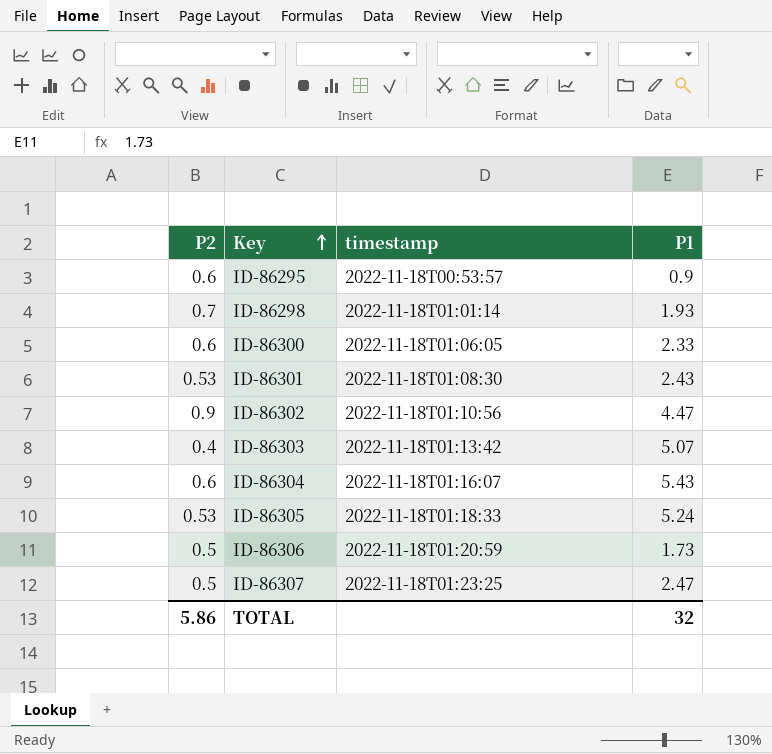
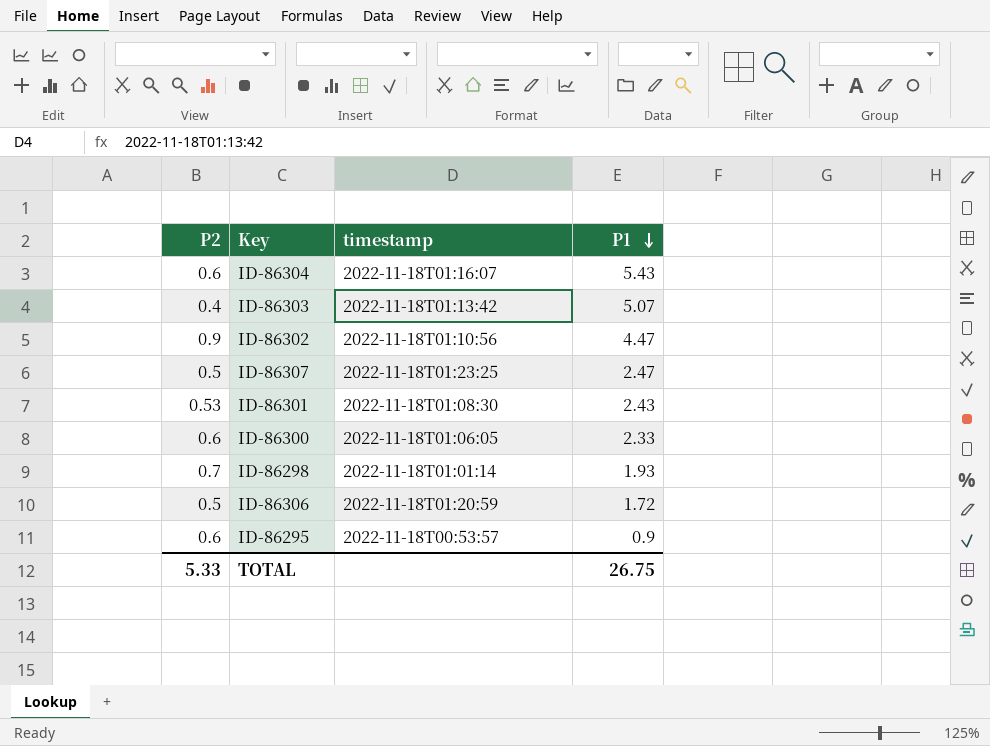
row order: Key ascending -> P1 descending
row ID-86305: 0.53 | 2022-11-18T01:18:33 | 5.24 -> none
ID-86306 | P1: 1.73 -> 1.72
TOTAL | P2: 5.86 -> 5.33
TOTAL | P1: 32 -> 26.75

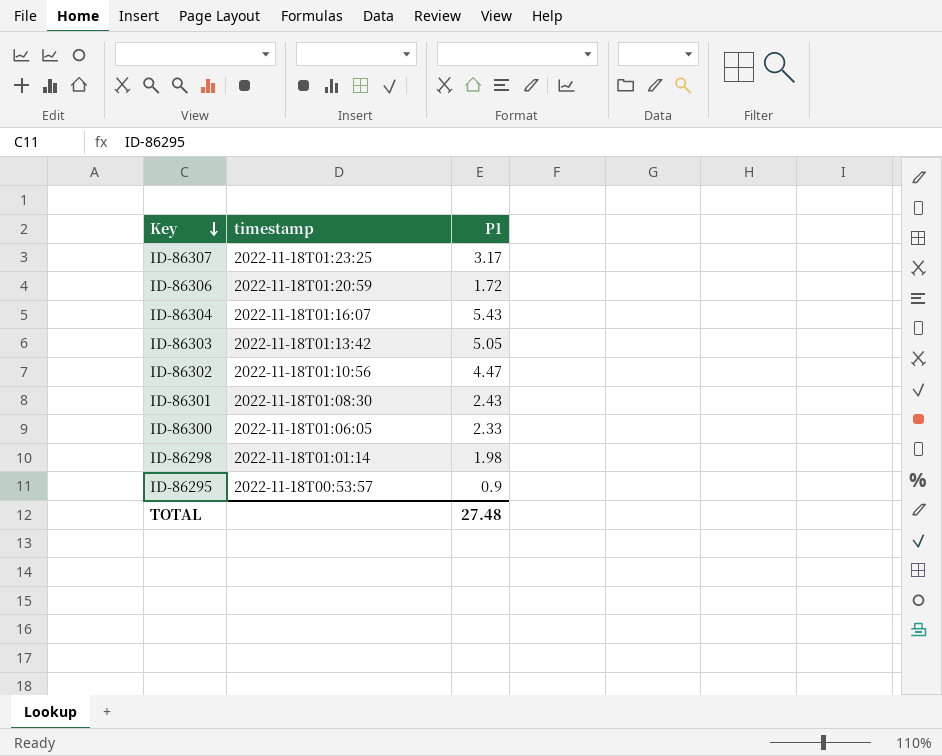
row order: P1 descending -> Key descending
column P2 | position: 1 -> none
ID-86307 | P1: 2.47 -> 3.17
ID-86303 | P1: 5.07 -> 5.05
ID-86298 | P1: 1.93 -> 1.98
TOTAL | P1: 26.75 -> 27.48

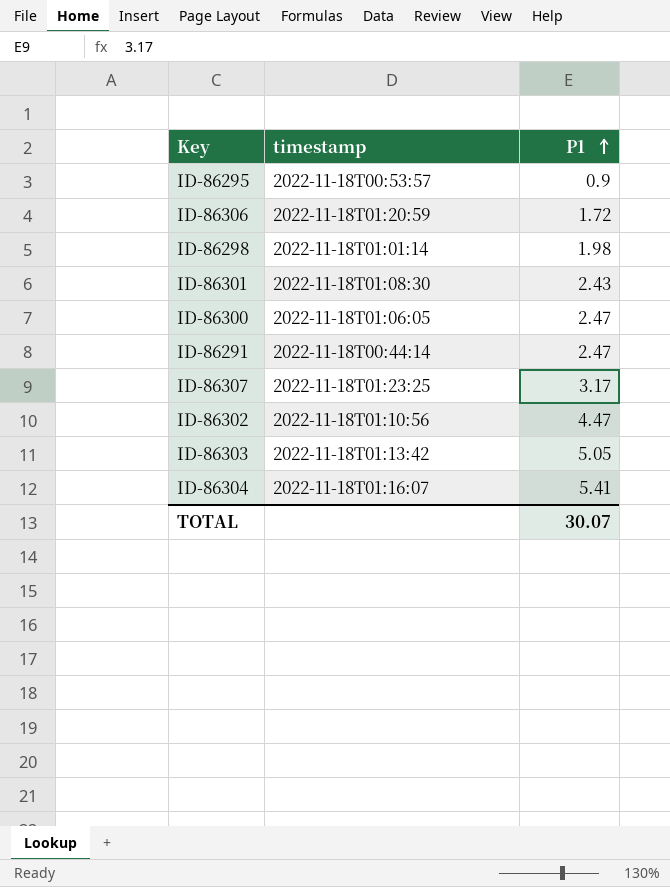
row order: Key descending -> P1 ascending
ID-86300 | P1: 2.33 -> 2.47
row ID-86291: none -> 2022-11-18T00:44:14 | 2.47
ID-86304 | P1: 5.43 -> 5.41
TOTAL | P1: 27.48 -> 30.07

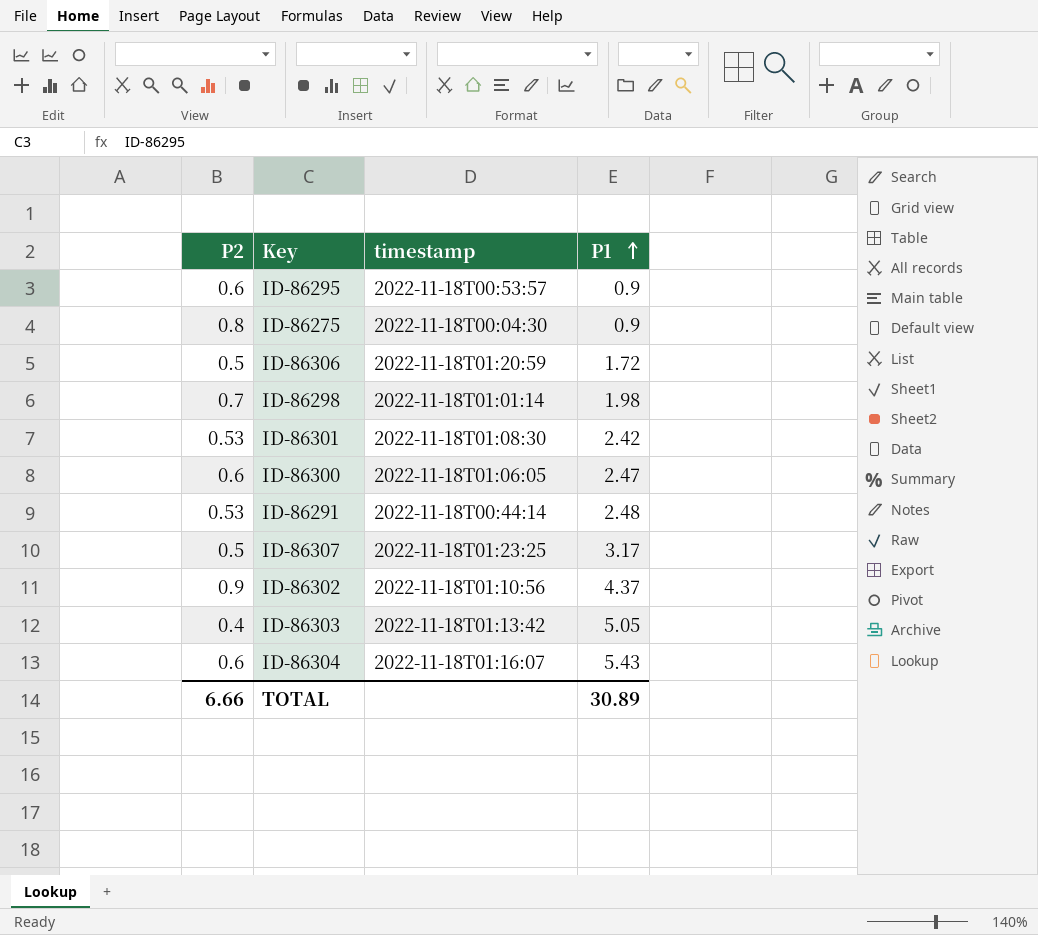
column P2 | position: none -> 1
row ID-86275: none -> 0.8 | 2022-11-18T00:04:30 | 0.9
ID-86301 | P1: 2.43 -> 2.42
ID-86291 | P1: 2.47 -> 2.48
ID-86302 | P1: 4.47 -> 4.37
ID-86304 | P1: 5.41 -> 5.43
TOTAL | P1: 30.07 -> 30.89

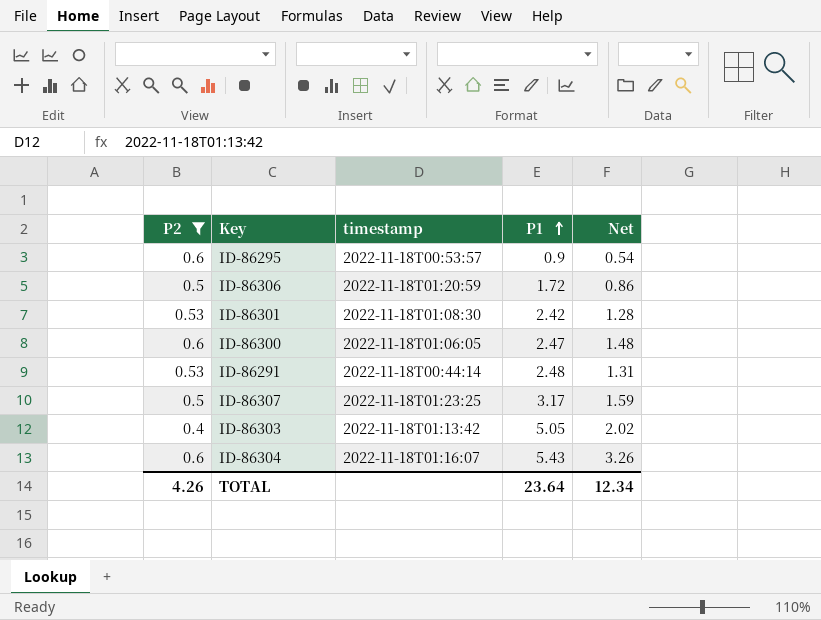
filter: none -> P2 <= 0.6
column Net | formula: none -> [P2] * [P1]
TOTAL | P2: 6.66 -> 4.26
TOTAL | P1: 30.89 -> 23.64

